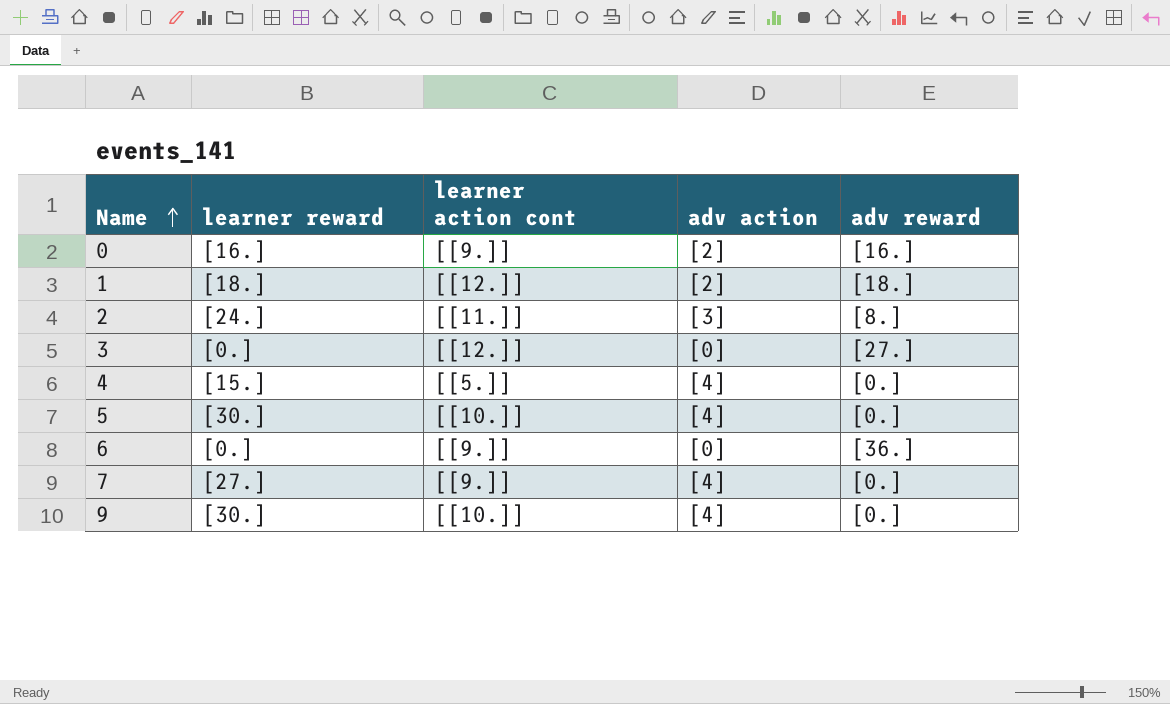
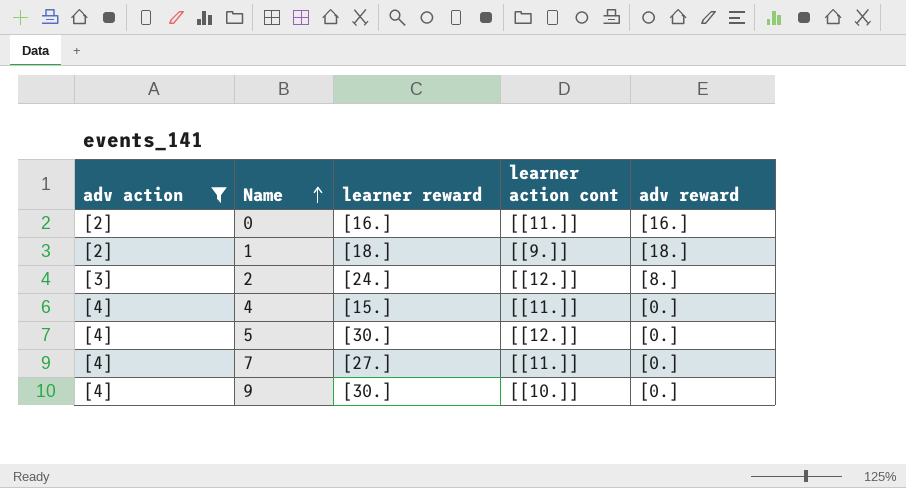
filter: none -> adv action != [0]
column adv action | position: 4 -> 1
0 | learner action cont: [[9.]] -> [[11.]]
1 | learner action cont: [[12.]] -> [[9.]]
2 | learner action cont: [[11.]] -> [[12.]]
4 | learner action cont: [[5.]] -> [[11.]]
5 | learner action cont: [[10.]] -> [[12.]]
7 | learner action cont: [[9.]] -> [[11.]]

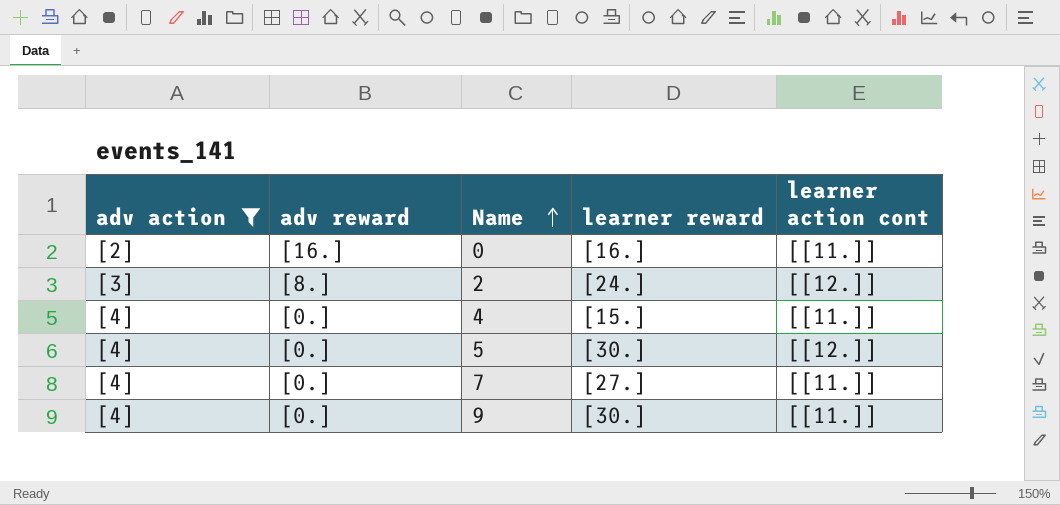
column adv reward | position: 5 -> 2
row 1: [2] | [18.] | [[9.]] | [18.] -> none
9 | learner action cont: [[10.]] -> [[11.]]

